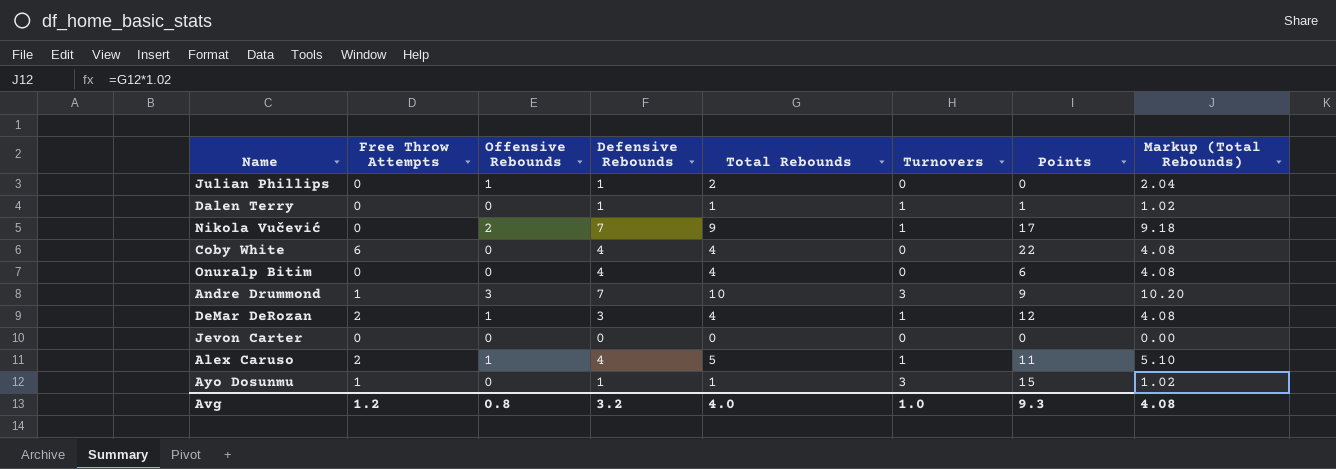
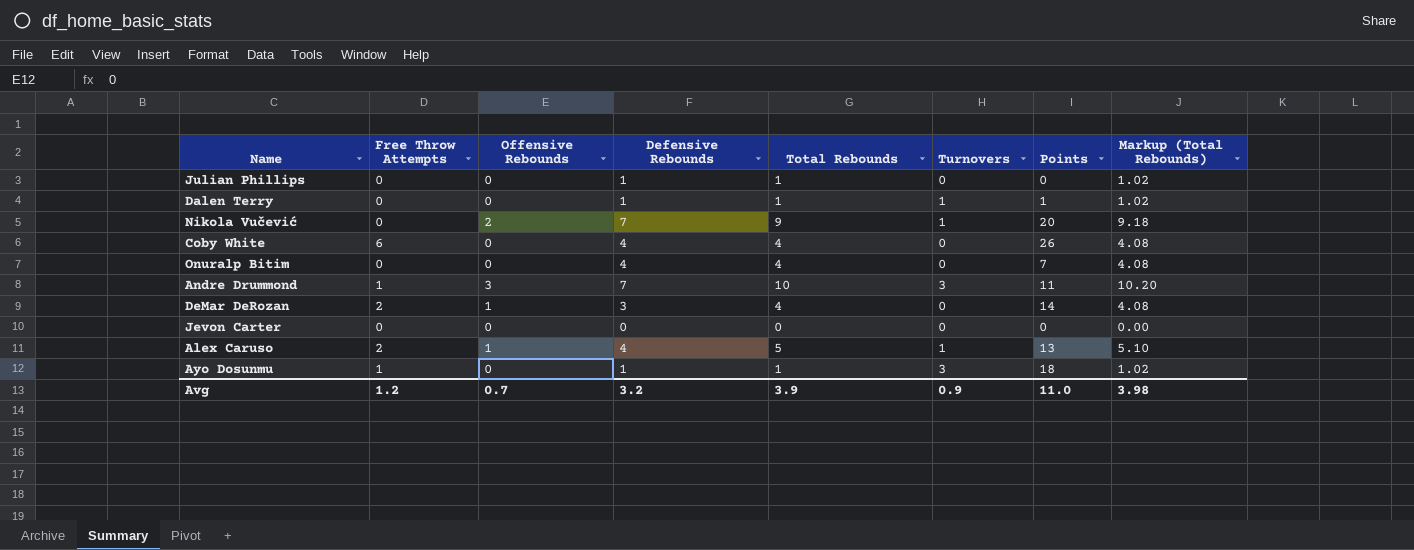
Julian Phillips | Offensive Rebounds: 1 -> 0
Julian Phillips | Total Rebounds: 2 -> 1
Julian Phillips | Markup (Total Rebounds): 2.04 -> 1.02
Nikola Vučević | Points: 17 -> 20
Coby White | Points: 22 -> 26
Onuralp Bitim | Points: 6 -> 7
Andre Drummond | Points: 9 -> 11
DeMar DeRozan | Turnovers: 1 -> 0
DeMar DeRozan | Points: 12 -> 14
Alex Caruso | Points: 11 -> 13
Ayo Dosunmu | Points: 15 -> 18
Avg | Offensive Rebounds: 0.8 -> 0.7
Avg | Total Rebounds: 4.0 -> 3.9
Avg | Turnovers: 1.0 -> 0.9
Avg | Points: 9.3 -> 11.0
Avg | Markup (Total Rebounds): 4.08 -> 3.98

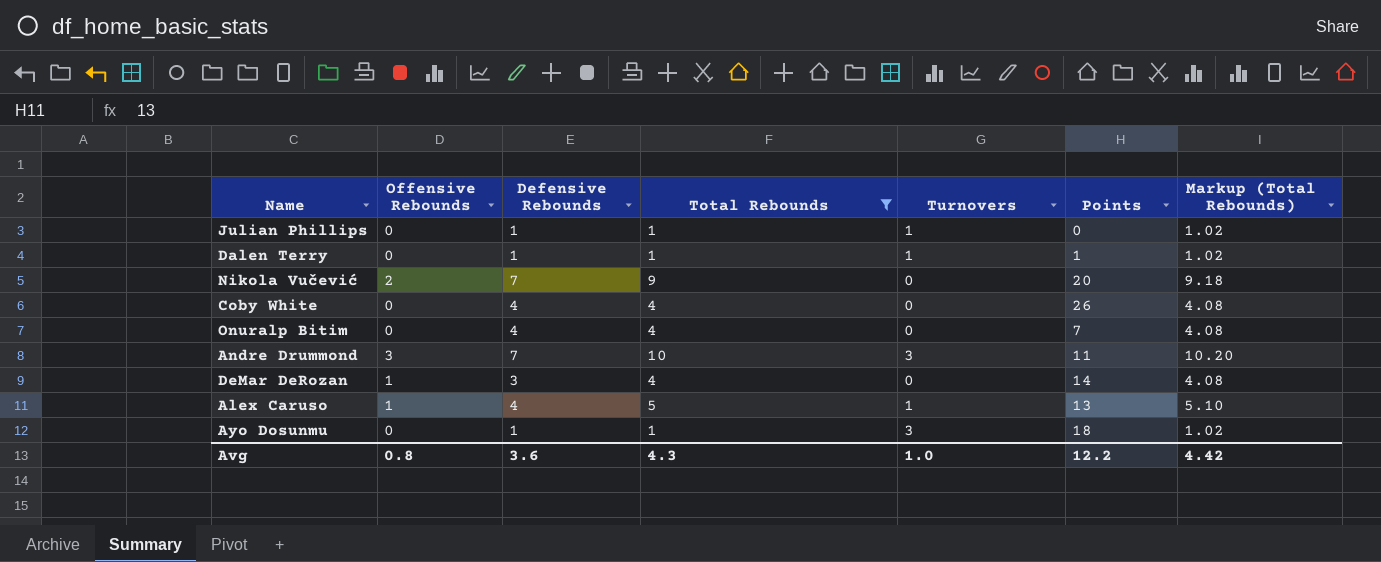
filter: none -> Total Rebounds != 0
column Free Throw Attempts | position: 2 -> none
Julian Phillips | Turnovers: 0 -> 1
Nikola Vučević | Turnovers: 1 -> 0
Avg | Offensive Rebounds: 0.7 -> 0.8
Avg | Defensive Rebounds: 3.2 -> 3.6
Avg | Total Rebounds: 3.9 -> 4.3
Avg | Turnovers: 0.9 -> 1.0
Avg | Points: 11.0 -> 12.2
Avg | Markup (Total Rebounds): 3.98 -> 4.42

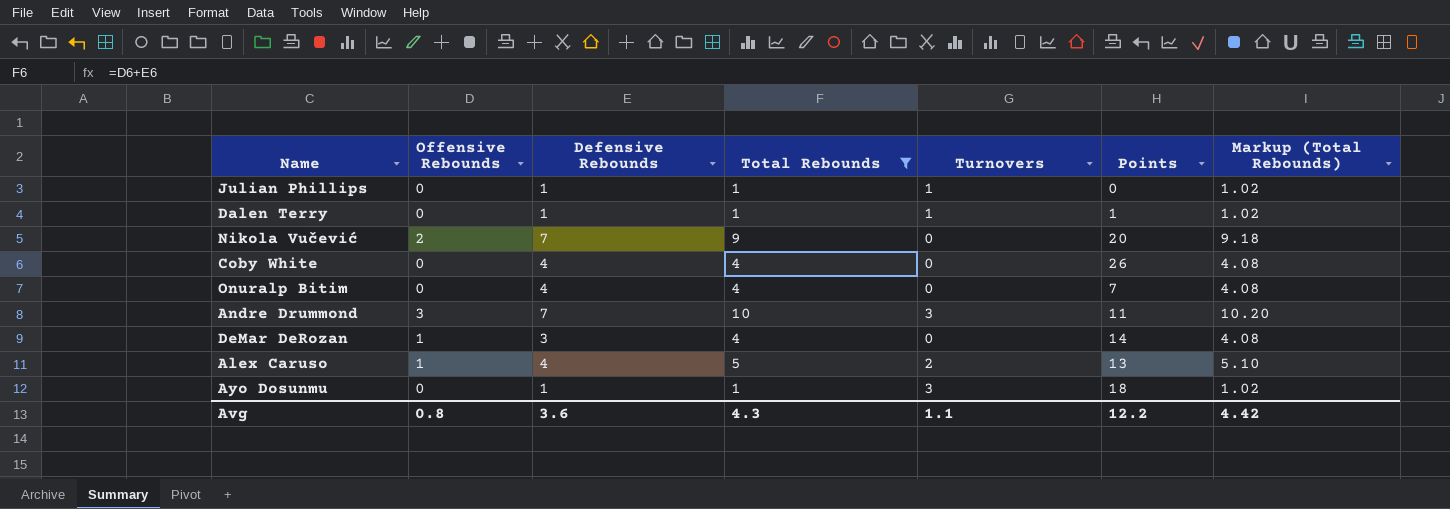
Alex Caruso | Turnovers: 1 -> 2
Avg | Turnovers: 1.0 -> 1.1

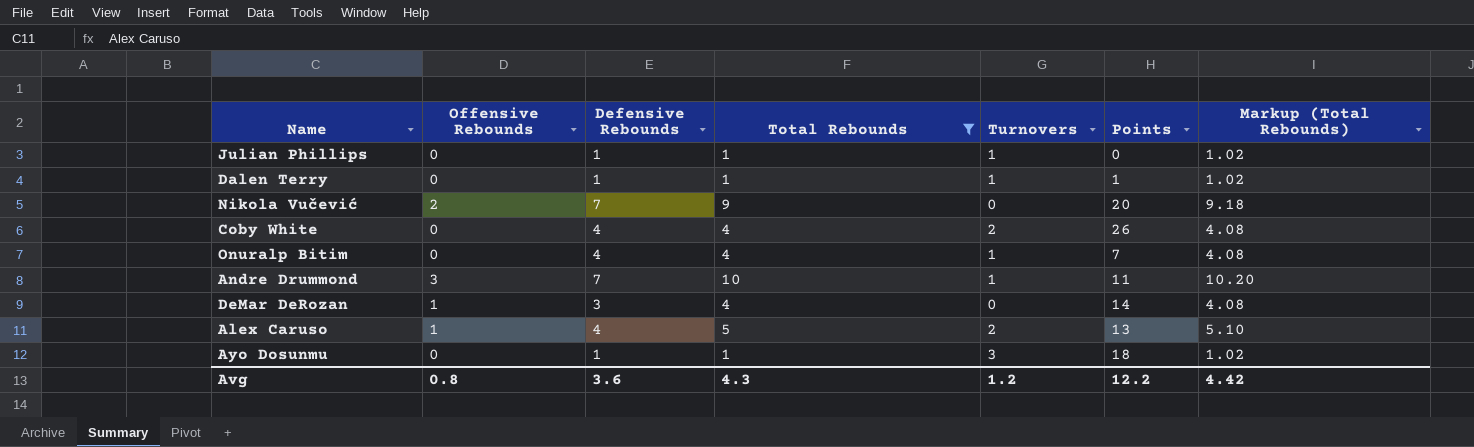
Coby White | Turnovers: 0 -> 2
Onuralp Bitim | Turnovers: 0 -> 1
Andre Drummond | Turnovers: 3 -> 1
Avg | Turnovers: 1.1 -> 1.2

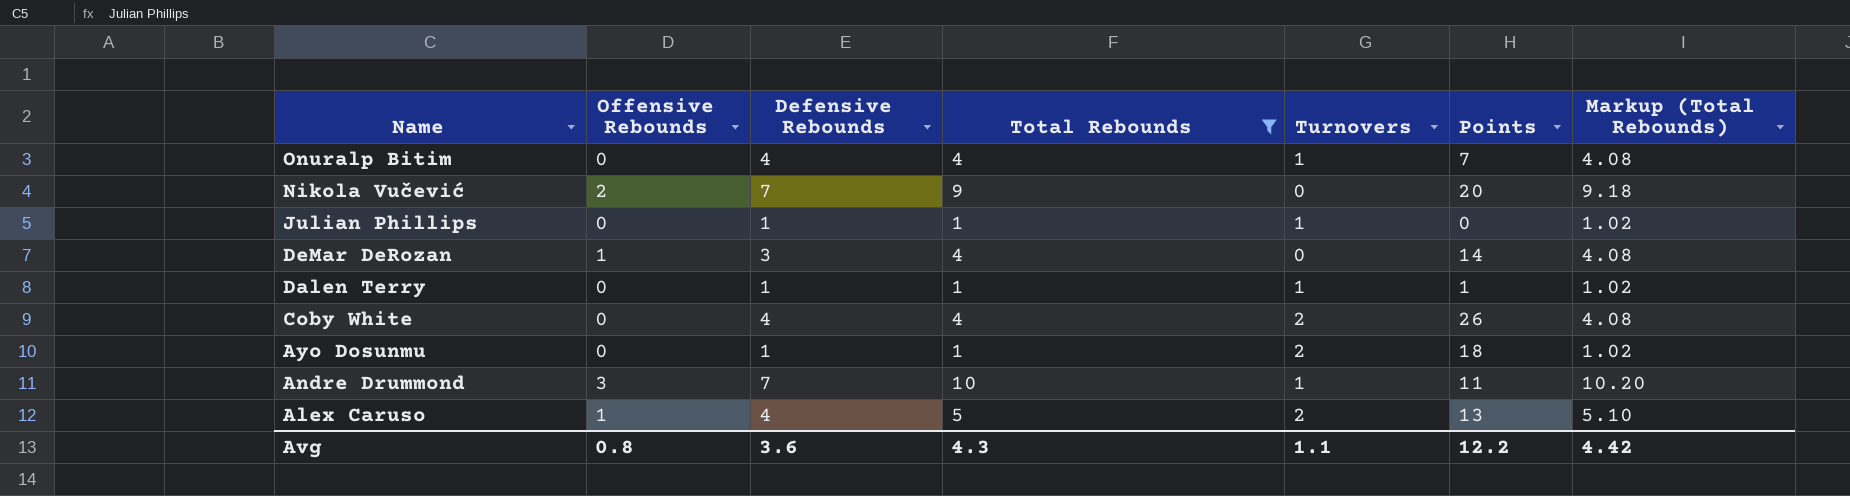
row order: none -> Name descending
Ayo Dosunmu | Turnovers: 3 -> 2
Avg | Turnovers: 1.2 -> 1.1

